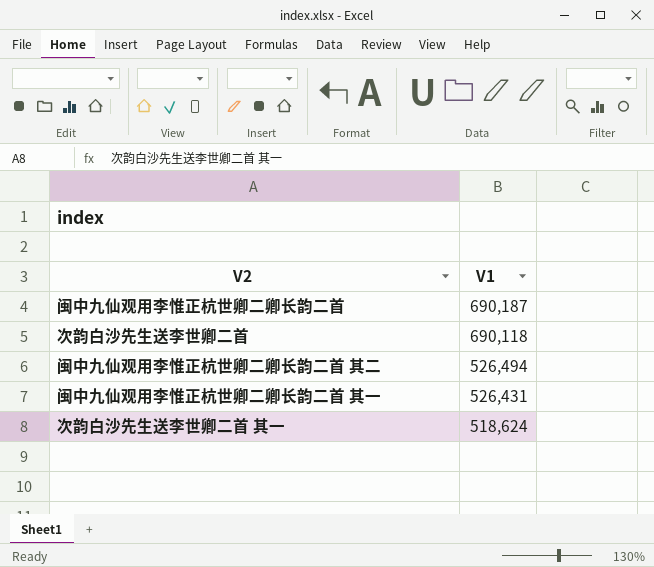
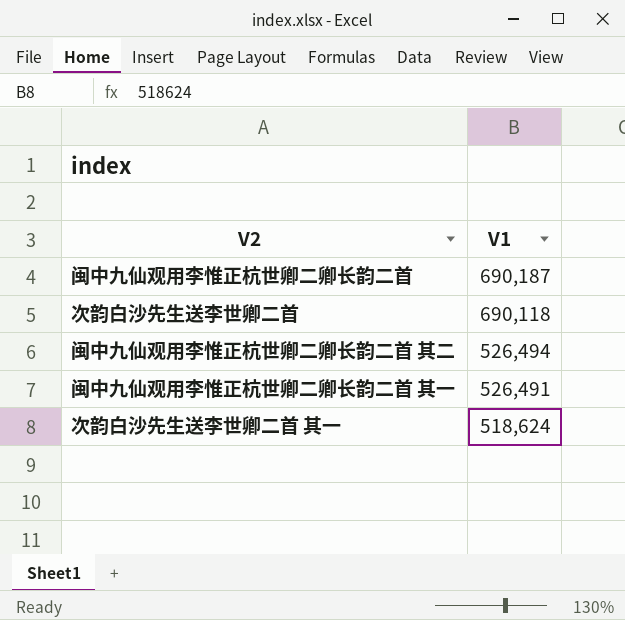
闽中九仙观用李惟正杭世卿二卿长韵二首 其一 | V1: 526,431 -> 526,491

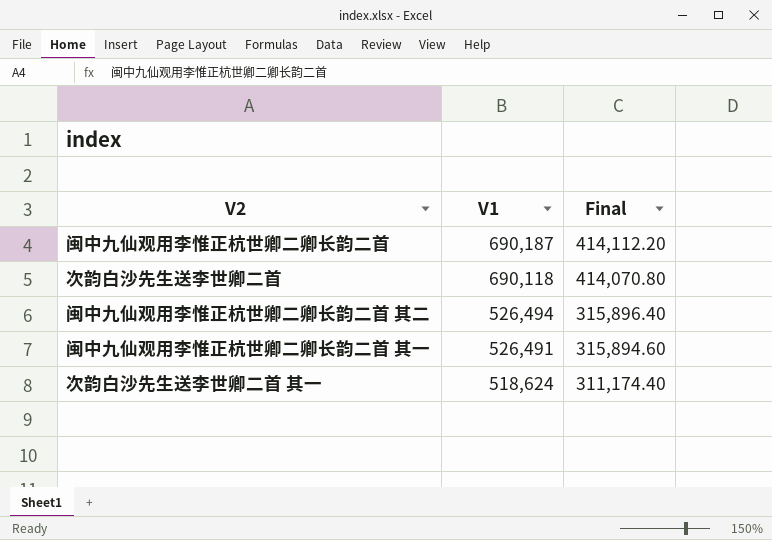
column Final | formula: none -> [V1] * 0.6

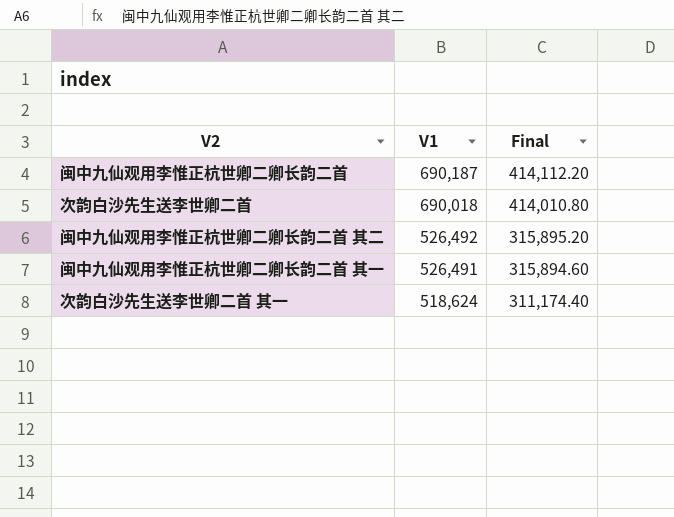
次韵白沙先生送李世卿二首 | V1: 690,118 -> 690,018
次韵白沙先生送李世卿二首 | Final: 414,070.80 -> 414,010.80
闽中九仙观用李惟正杭世卿二卿长韵二首 其二 | V1: 526,494 -> 526,492
闽中九仙观用李惟正杭世卿二卿长韵二首 其二 | Final: 315,896.40 -> 315,895.20

